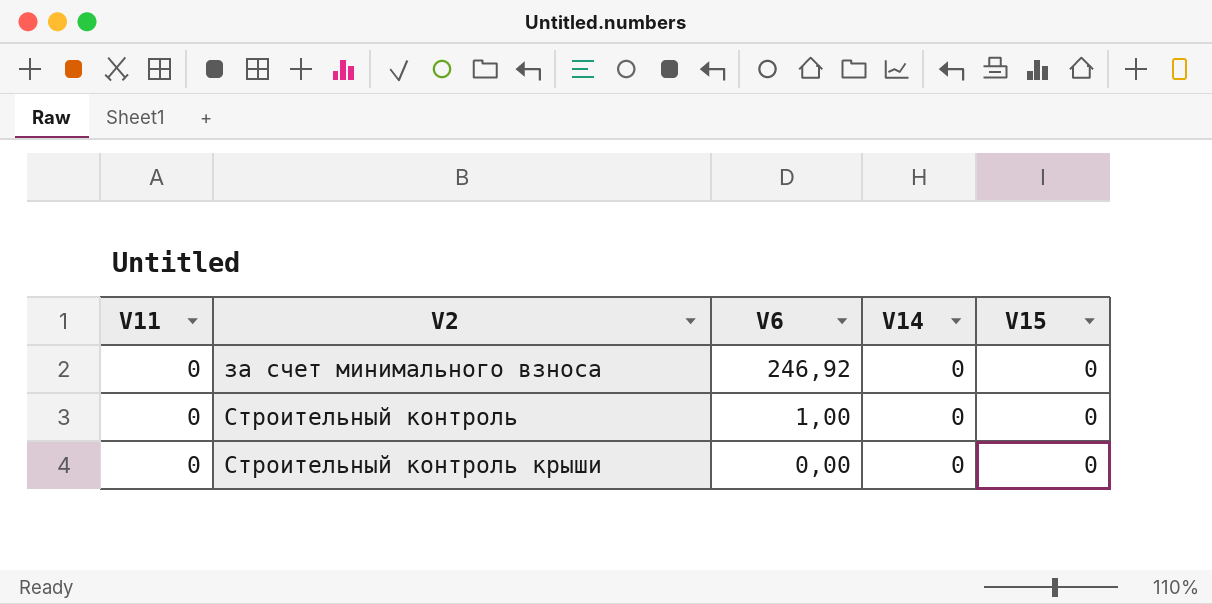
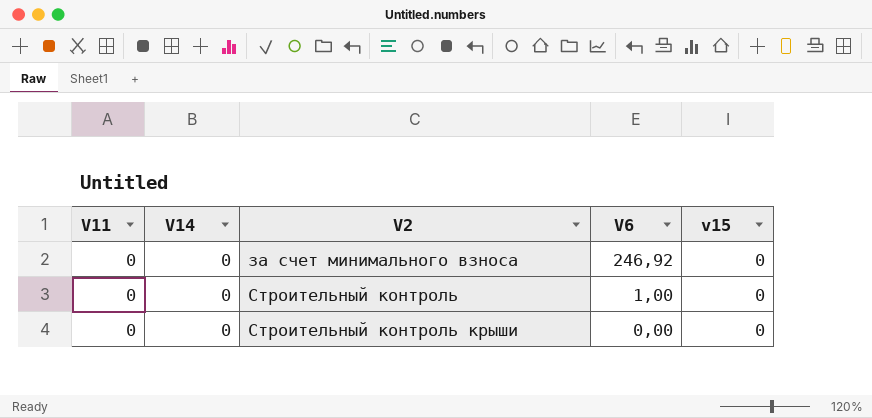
column V14 | position: 4 -> 2
column name: V15 -> v15

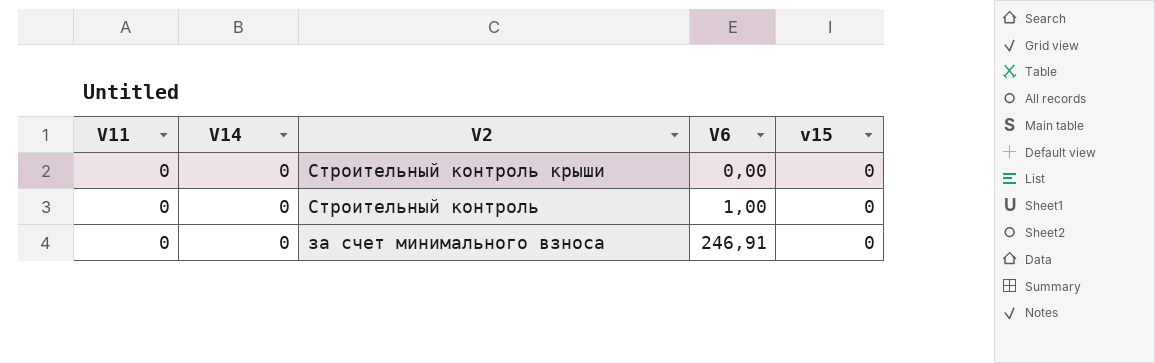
row order: V2 ascending -> V2 descending
за счет минимального взноса | V6: 246,92 -> 246,91

